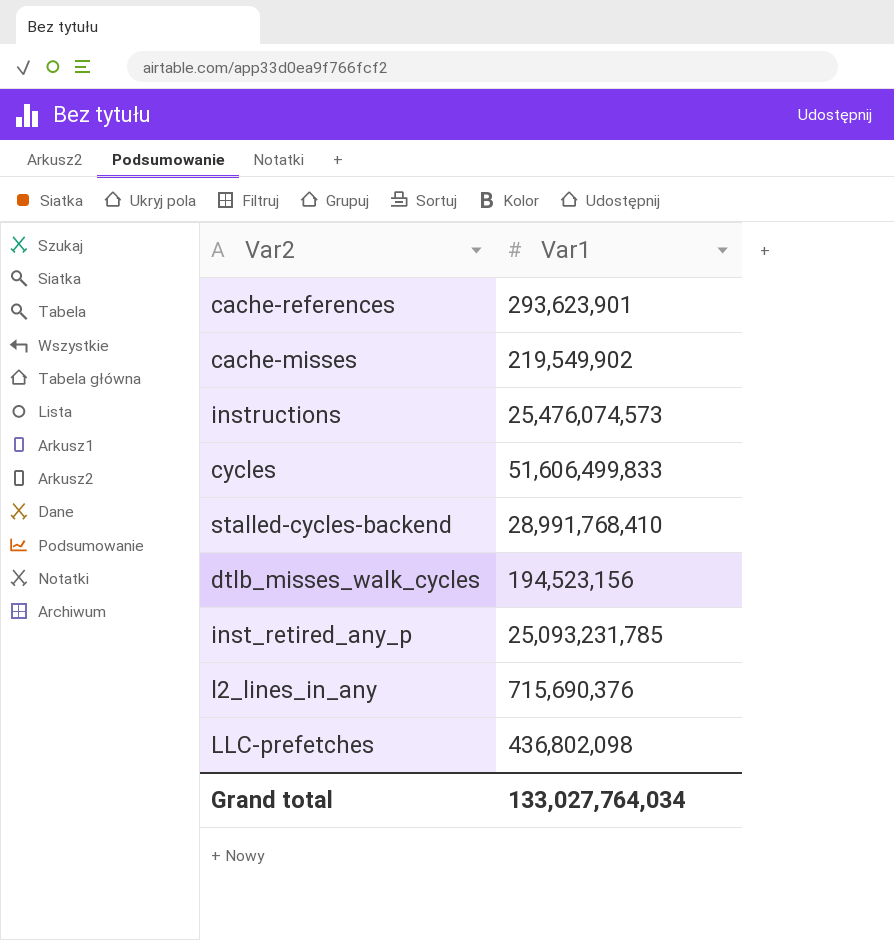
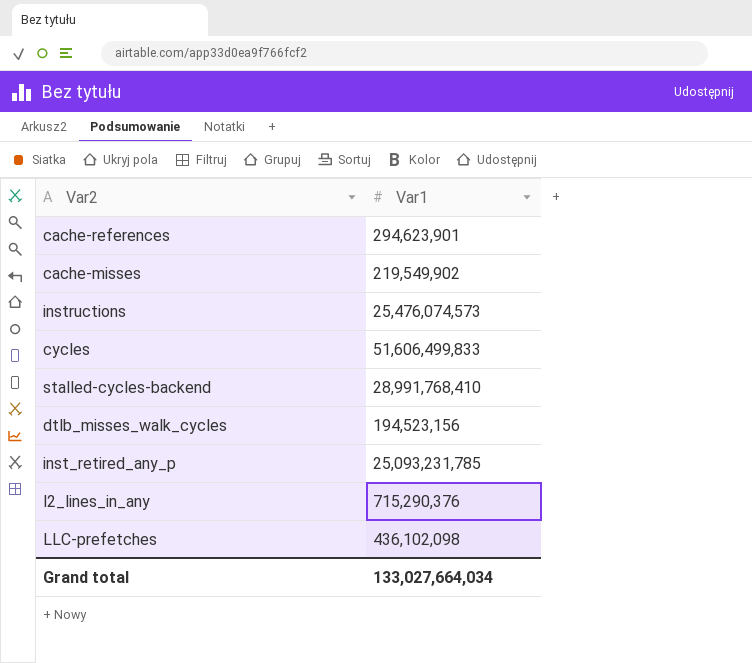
cache-references | Var1: 293,623,901 -> 294,623,901
l2_lines_in_any | Var1: 715,690,376 -> 715,290,376
LLC-prefetches | Var1: 436,802,098 -> 436,102,098
Grand total | Var1: 133,027,764,034 -> 133,027,664,034

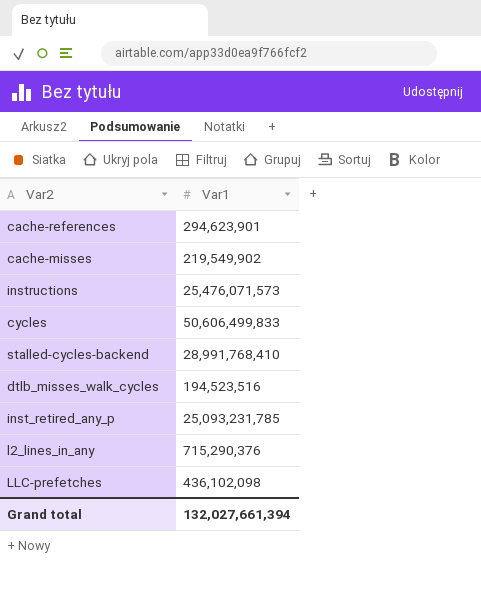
instructions | Var1: 25,476,074,573 -> 25,476,071,573
cycles | Var1: 51,606,499,833 -> 50,606,499,833
dtlb_misses_walk_cycles | Var1: 194,523,156 -> 194,523,516
Grand total | Var1: 133,027,664,034 -> 132,027,661,394

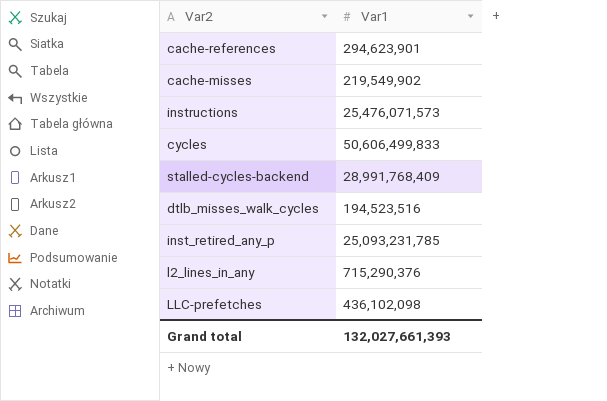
stalled-cycles-backend | Var1: 28,991,768,410 -> 28,991,768,409
Grand total | Var1: 132,027,661,394 -> 132,027,661,393

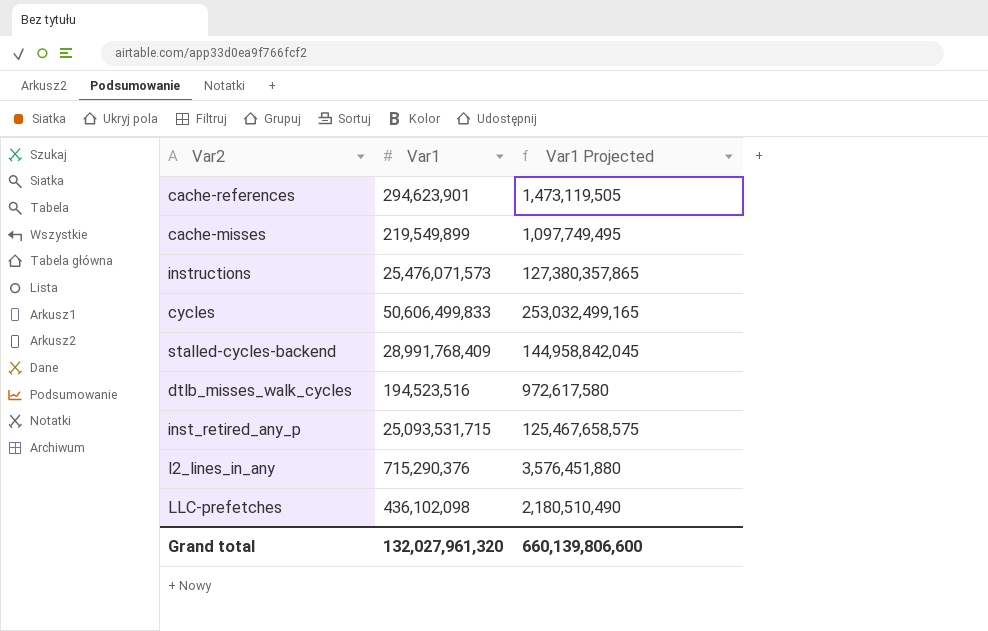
column Var1 Projected | formula: none -> [Var1] * 5
cache-misses | Var1: 219,549,902 -> 219,549,899
inst_retired_any_p | Var1: 25,093,231,785 -> 25,093,531,715
Grand total | Var1: 132,027,661,393 -> 132,027,961,320

